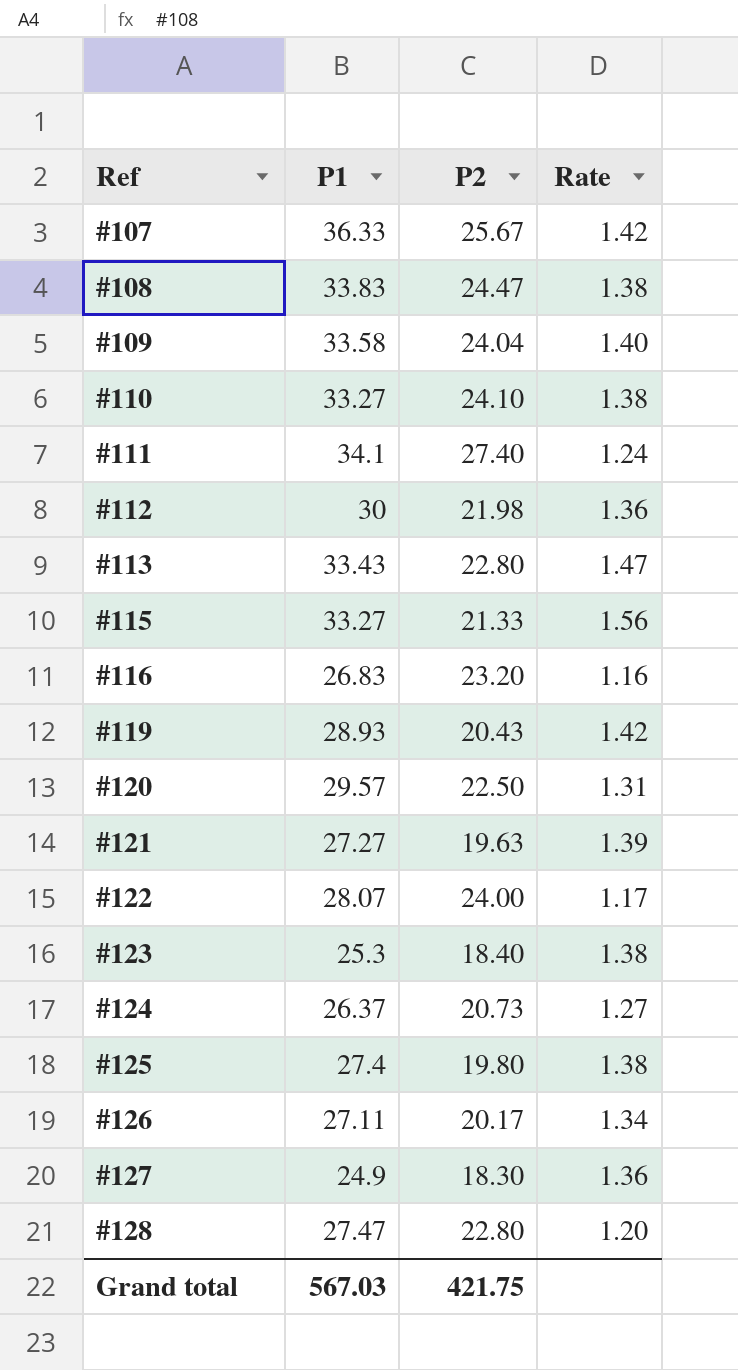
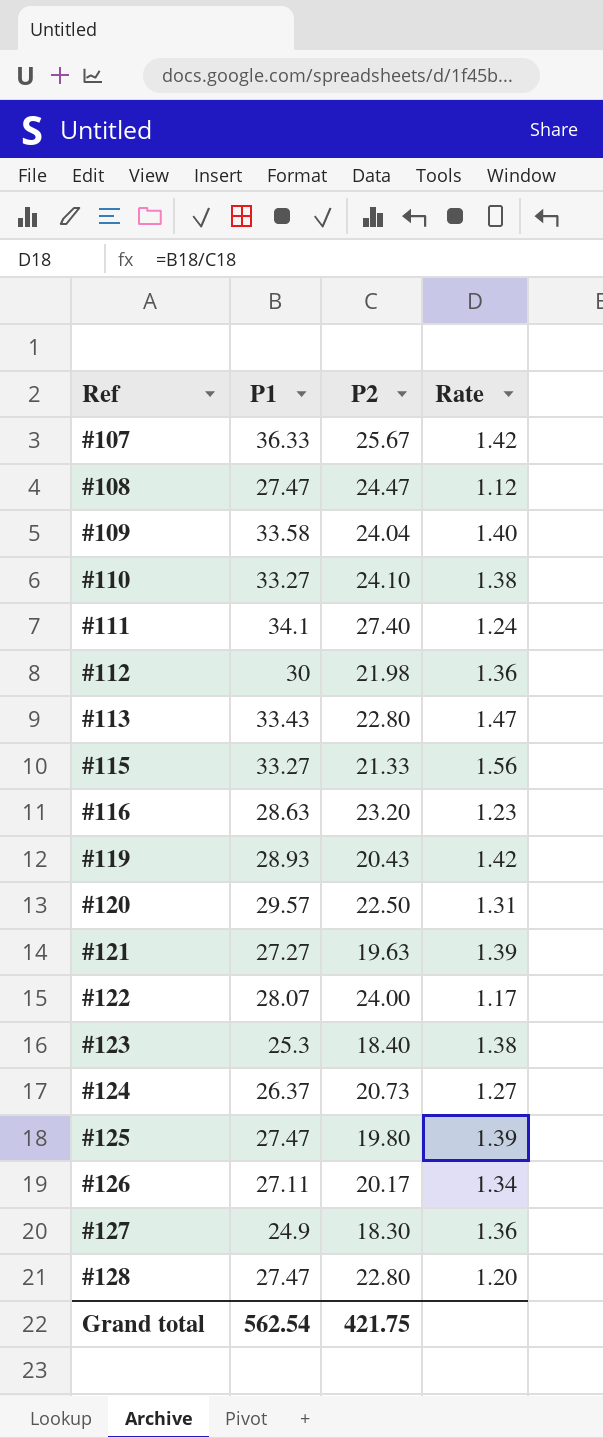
#108 | P1: 33.83 -> 27.47
#108 | Rate: 1.38 -> 1.12
#116 | P1: 26.83 -> 28.63
#116 | Rate: 1.16 -> 1.23
#125 | P1: 27.4 -> 27.47
#125 | Rate: 1.38 -> 1.39
Grand total | P1: 567.03 -> 562.54

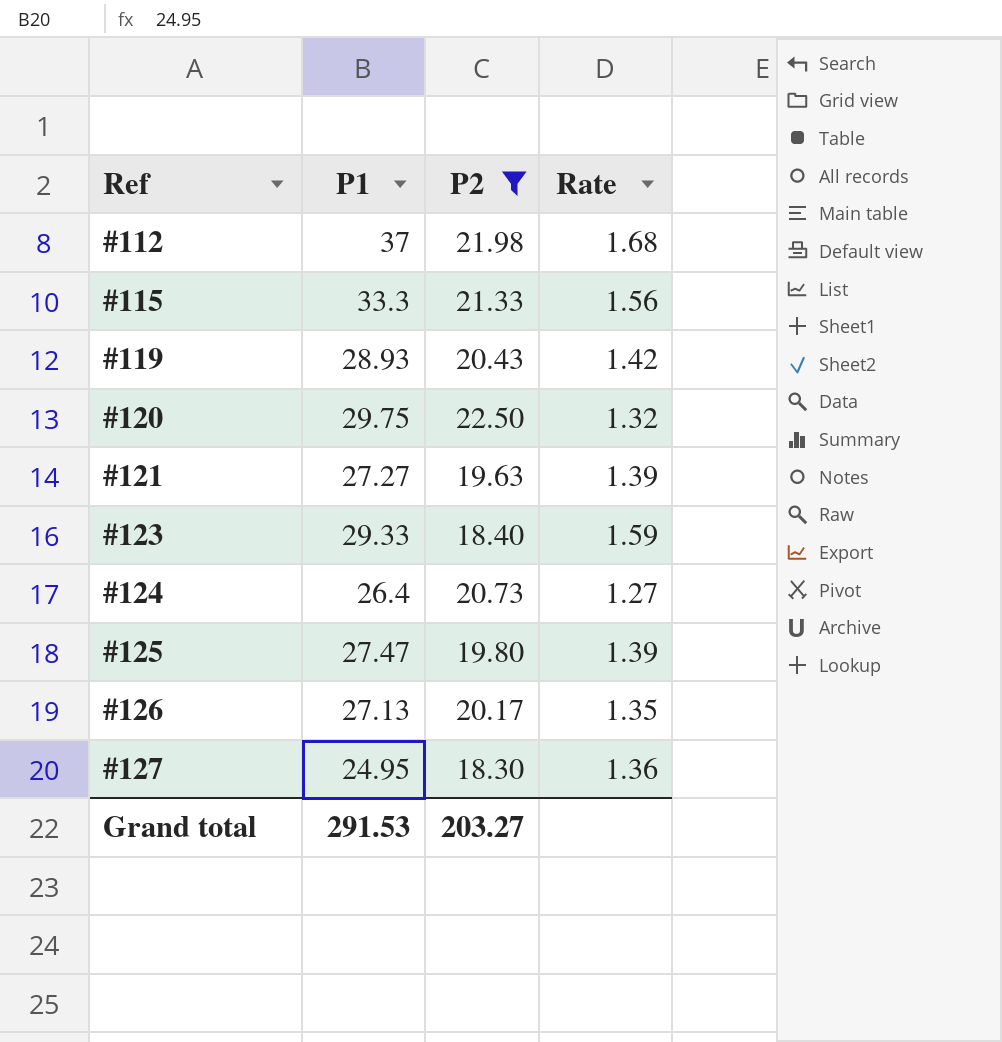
filter: none -> P2 <= 22.50
#112 | P1: 30 -> 37
#112 | Rate: 1.36 -> 1.68
#115 | P1: 33.27 -> 33.3
#120 | P1: 29.57 -> 29.75
#120 | Rate: 1.31 -> 1.32
#123 | P1: 25.3 -> 29.33
#123 | Rate: 1.38 -> 1.59
#124 | P1: 26.37 -> 26.4
#126 | P1: 27.11 -> 27.13
#126 | Rate: 1.34 -> 1.35
#127 | P1: 24.9 -> 24.95
Grand total | P1: 562.54 -> 291.53
Grand total | P2: 421.75 -> 203.27

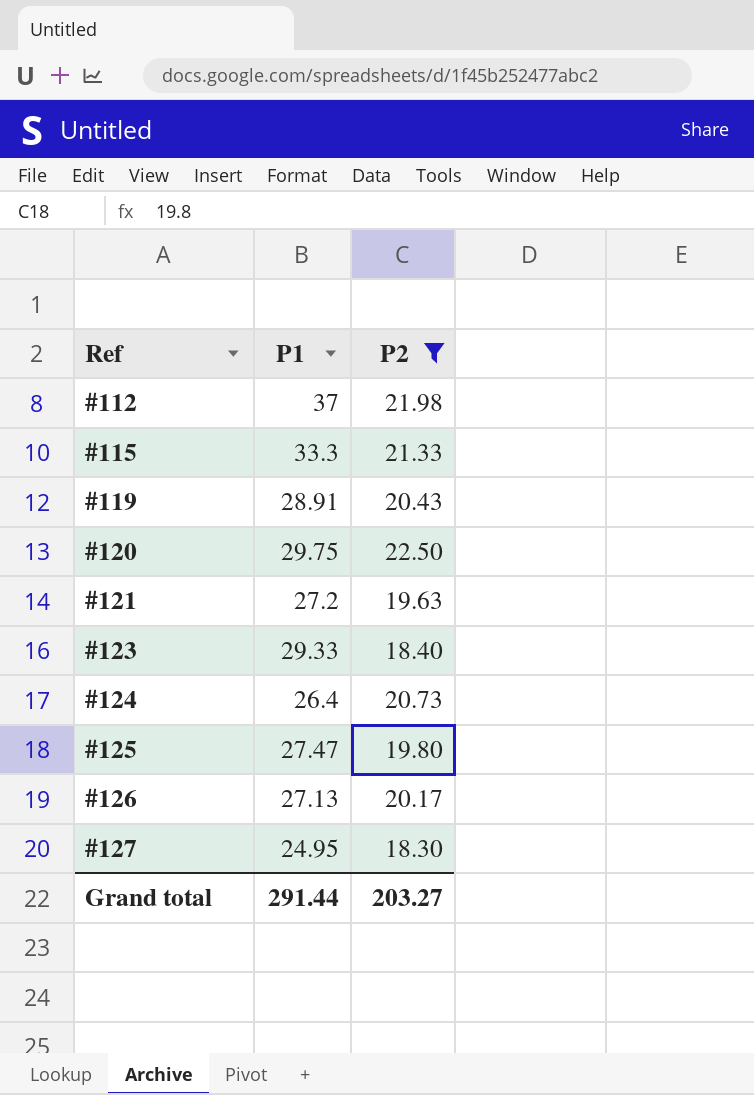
column Rate | formula: [P1] / [P2] -> none
#119 | P1: 28.93 -> 28.91
#121 | P1: 27.27 -> 27.2
Grand total | P1: 291.53 -> 291.44

